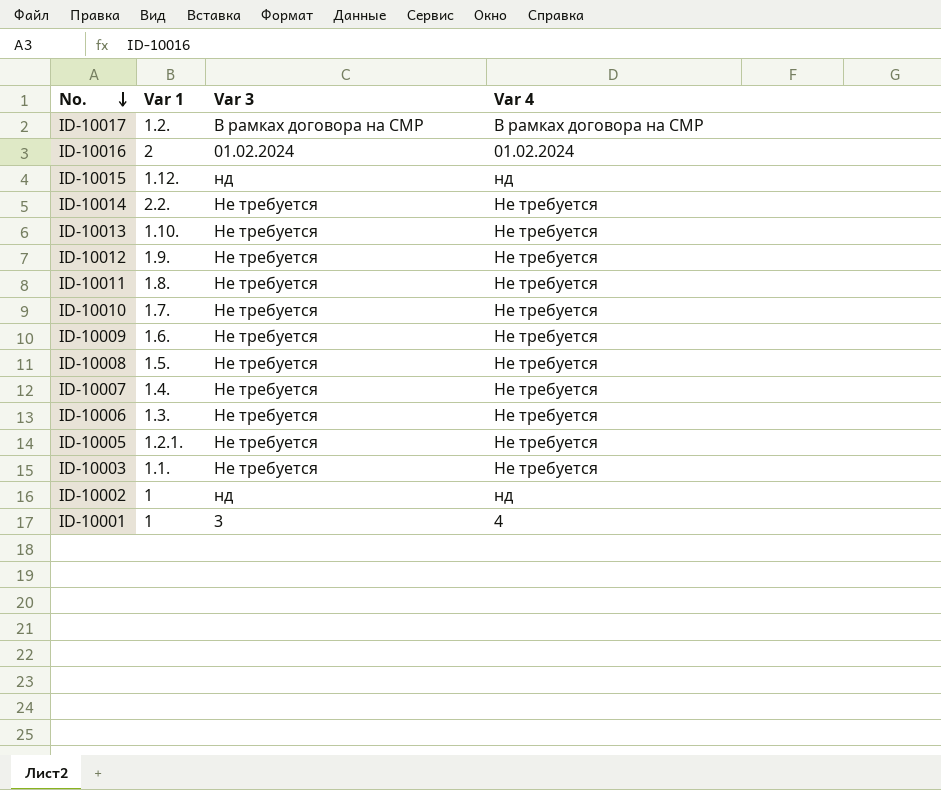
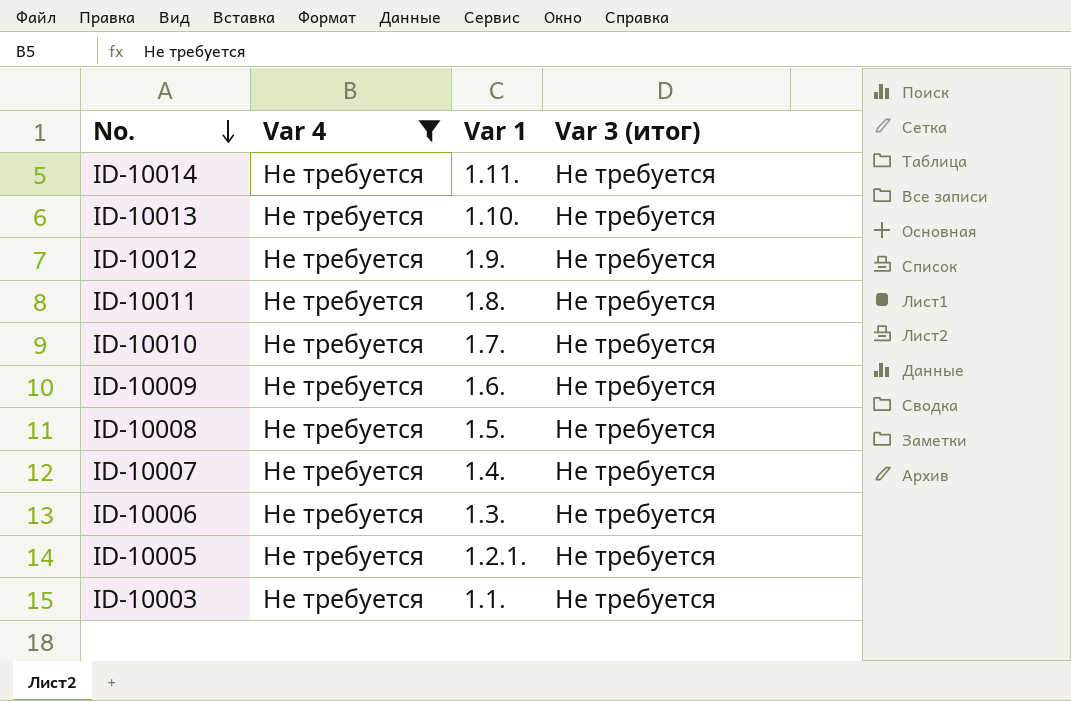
filter: none -> Var 4 = Не требуется
column Var 4 | position: 4 -> 2
column name: Var 3 -> Var 3 (итог)
ID-10014 | Var 1: 2.2. -> 1.11.

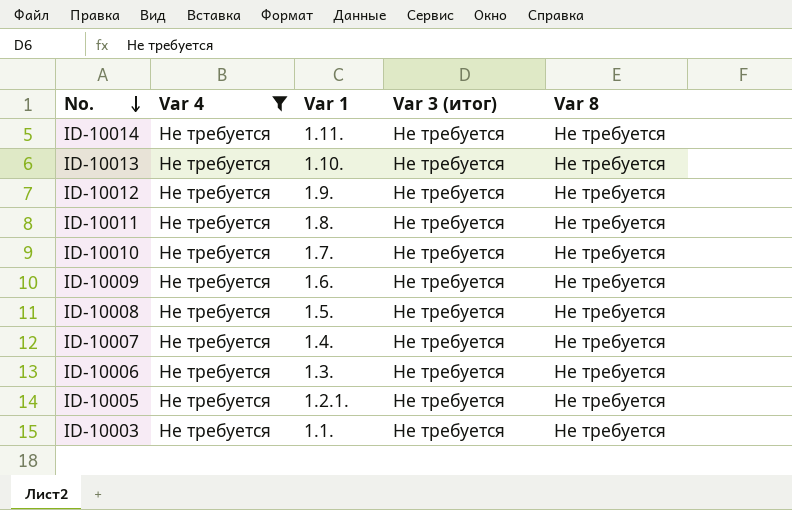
column Var 8 | position: none -> 5

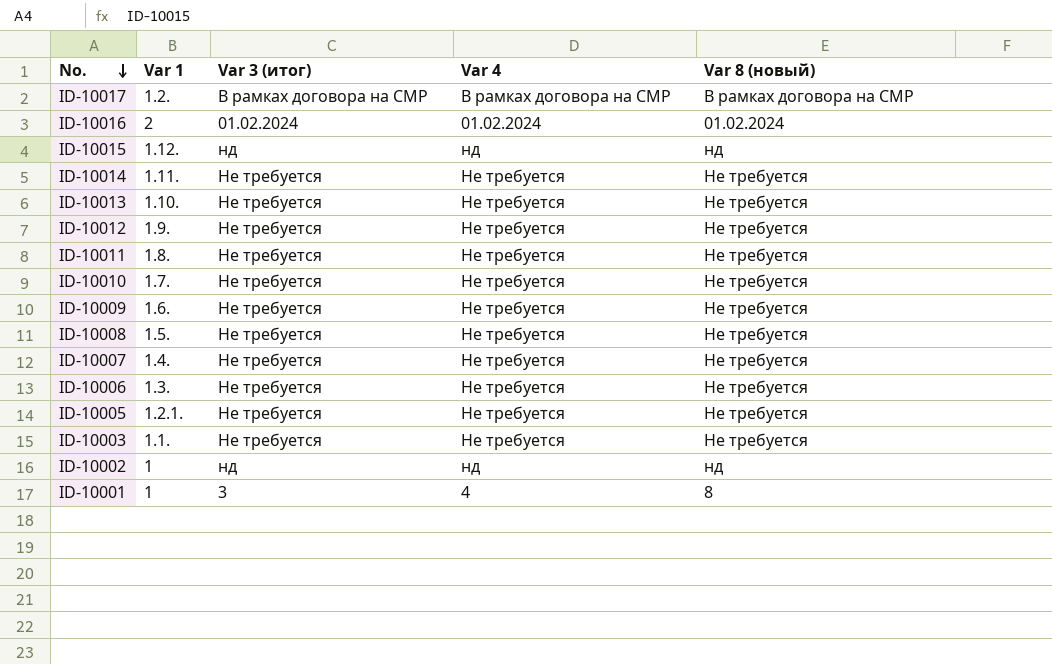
filter: Var 4 = Не требуется -> none
column Var 4 | position: 2 -> 4
column name: Var 8 -> Var 8 (новый)

